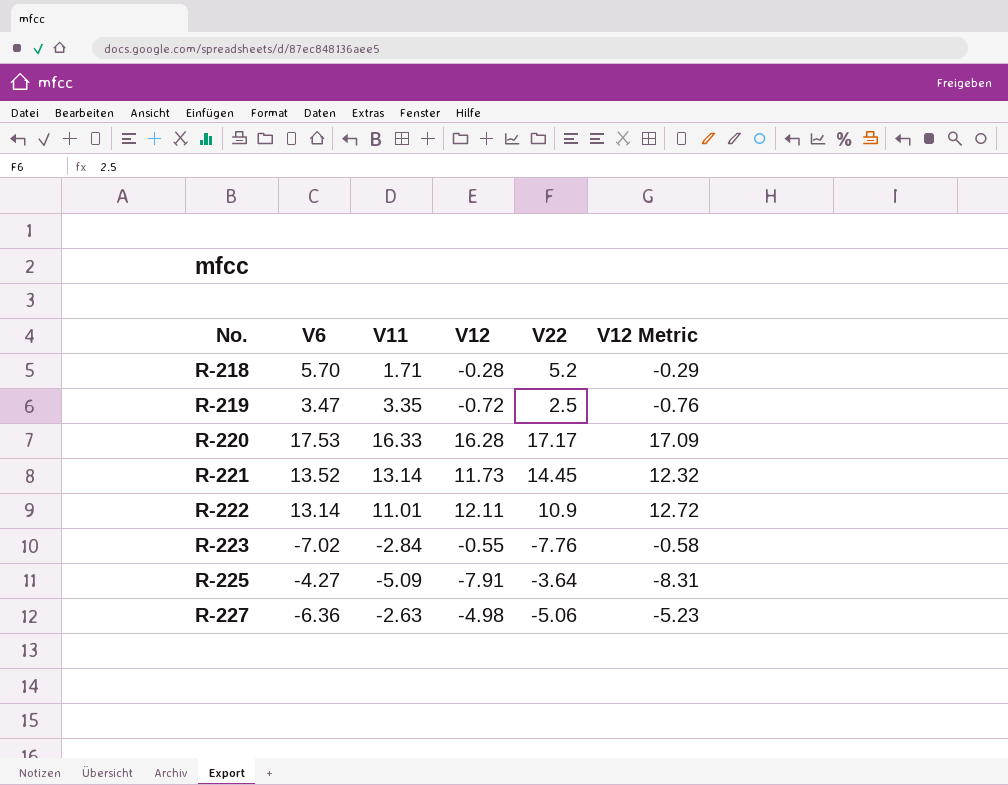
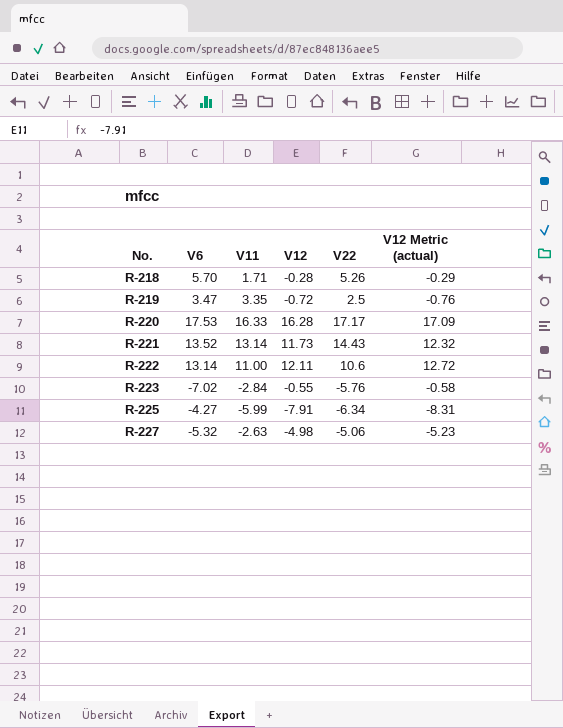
column name: V12 Metric -> V12 Metric (actual)
R-218 | V22: 5.2 -> 5.26
R-221 | V22: 14.45 -> 14.43
R-222 | V11: 11.01 -> 11.00
R-222 | V22: 10.9 -> 10.6
R-223 | V22: -7.76 -> -5.76
R-225 | V11: -5.09 -> -5.99
R-225 | V22: -3.64 -> -6.34
R-227 | V6: -6.36 -> -5.32

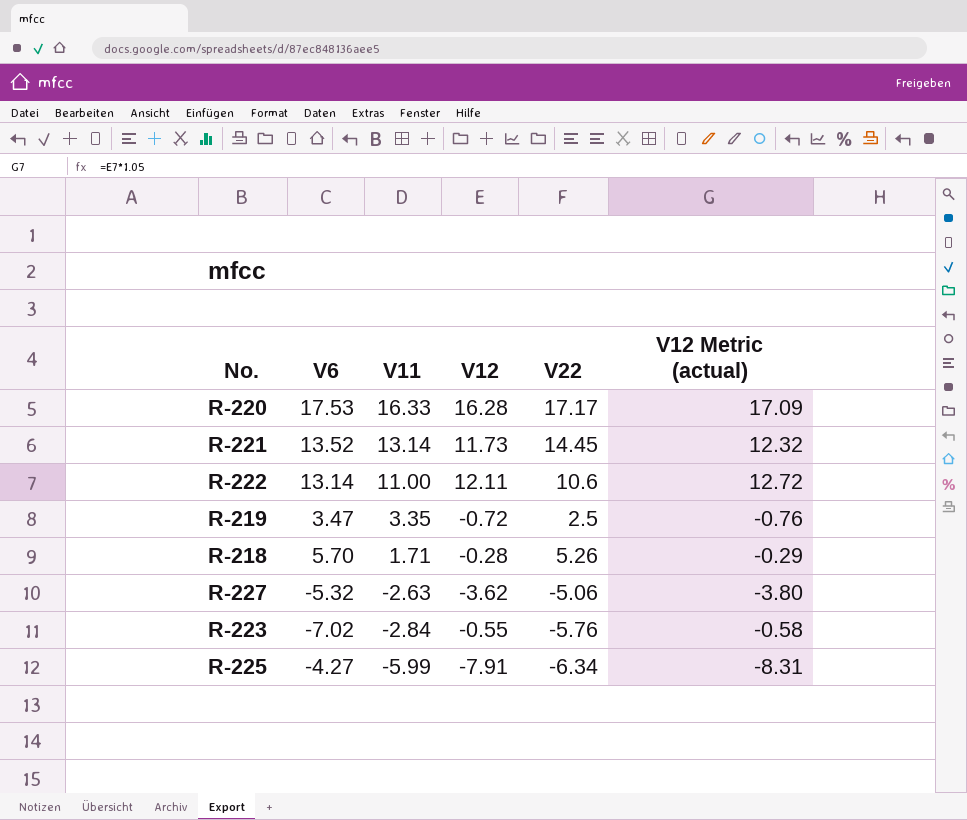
row order: No. ascending -> V11 descending
R-221 | V22: 14.43 -> 14.45
R-227 | V12: -4.98 -> -3.62
R-227 | V12 Metric (actual): -5.23 -> -3.80

